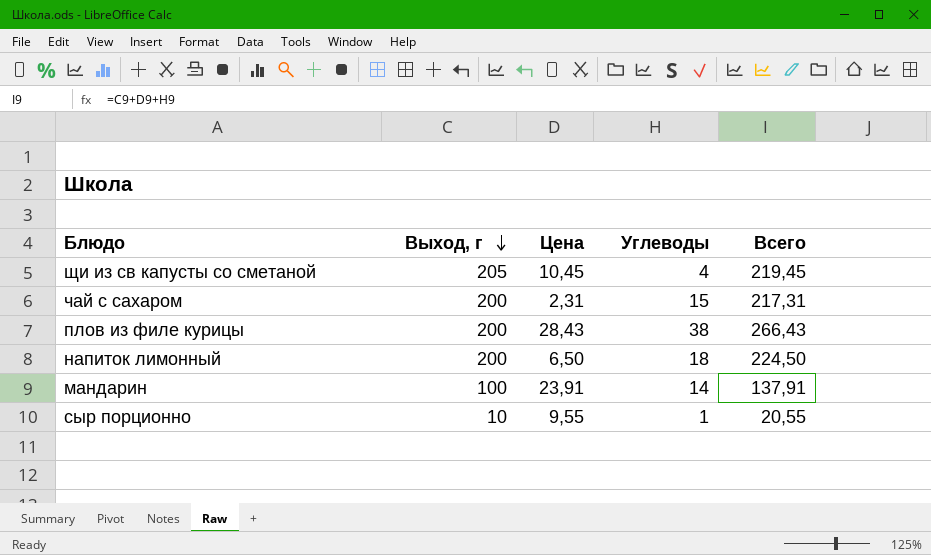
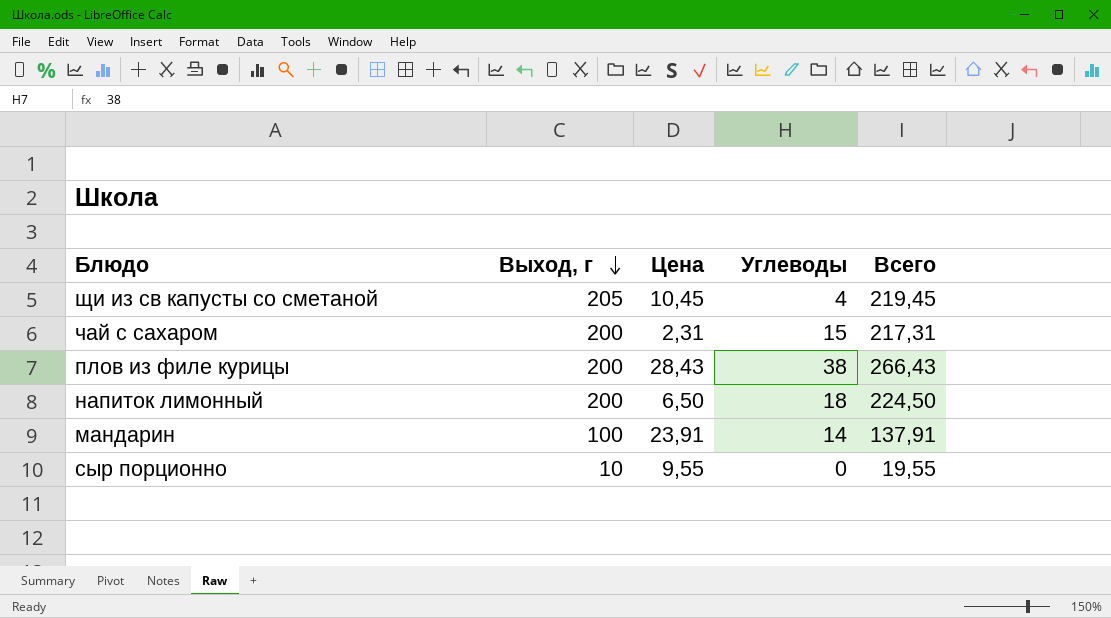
сыр порционно | Углеводы: 1 -> 0
сыр порционно | Всего: 20,55 -> 19,55

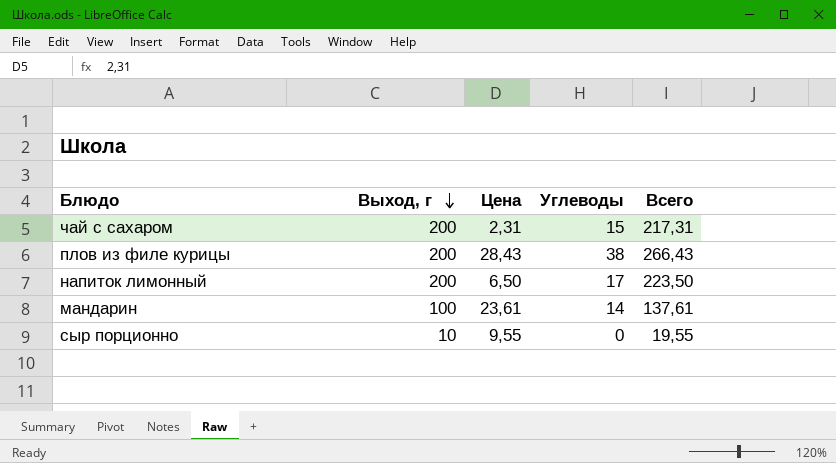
row щи из св капусты со сметаной: 205 | 10,45 | 4 | 219,45 -> none
напиток лимонный | Углеводы: 18 -> 17
напиток лимонный | Всего: 224,50 -> 223,50
мандарин | Цена: 23,91 -> 23,61
мандарин | Всего: 137,91 -> 137,61

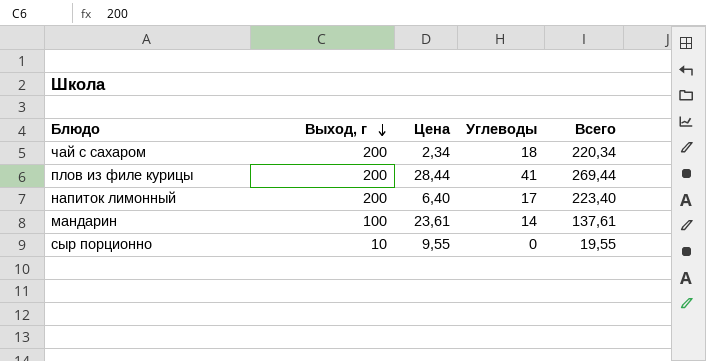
чай с сахаром | Цена: 2,31 -> 2,34
чай с сахаром | Углеводы: 15 -> 18
чай с сахаром | Всего: 217,31 -> 220,34
плов из филе курицы | Цена: 28,43 -> 28,44
плов из филе курицы | Углеводы: 38 -> 41
плов из филе курицы | Всего: 266,43 -> 269,44
напиток лимонный | Цена: 6,50 -> 6,40
напиток лимонный | Всего: 223,50 -> 223,40

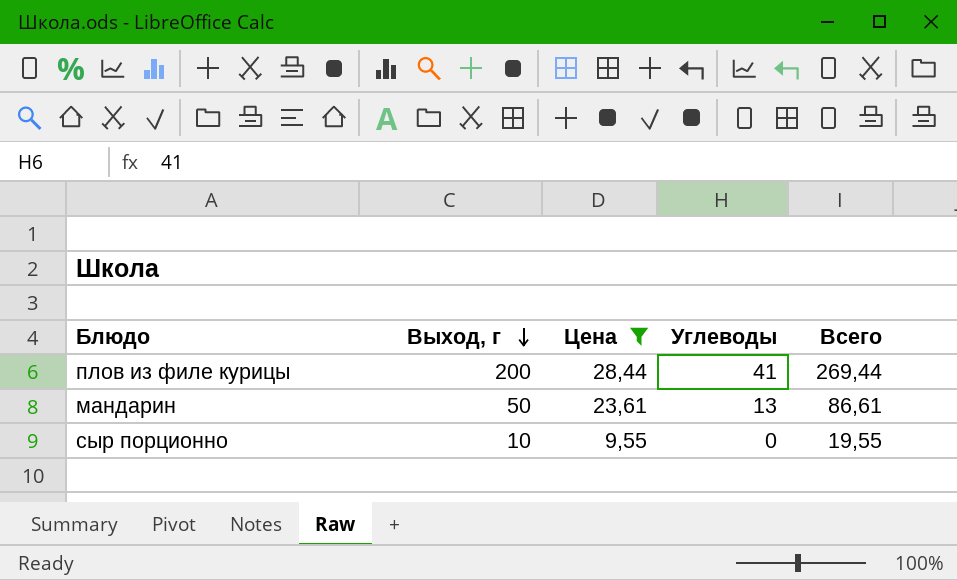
filter: none -> Цена >= 9,55
мандарин | Выход, г: 100 -> 50
мандарин | Углеводы: 14 -> 13
мандарин | Всего: 137,61 -> 86,61

